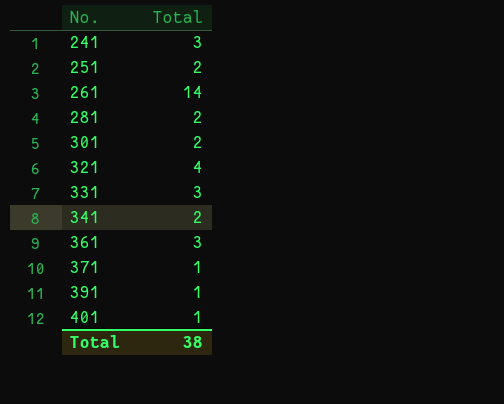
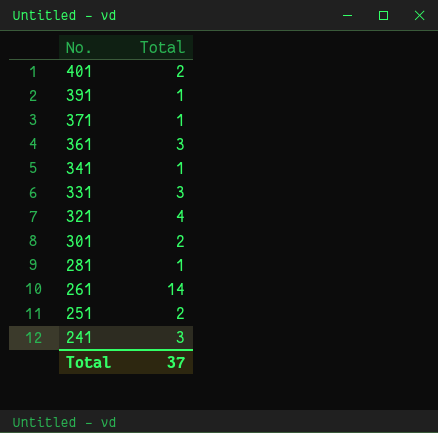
row order: No. ascending -> No. descending
401 | Total: 1 -> 2
341 | Total: 2 -> 1
281 | Total: 2 -> 1
Total | Total: 38 -> 37

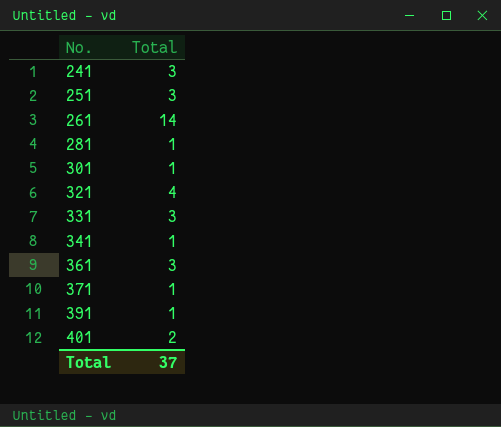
row order: No. descending -> No. ascending
251 | Total: 2 -> 3
301 | Total: 2 -> 1

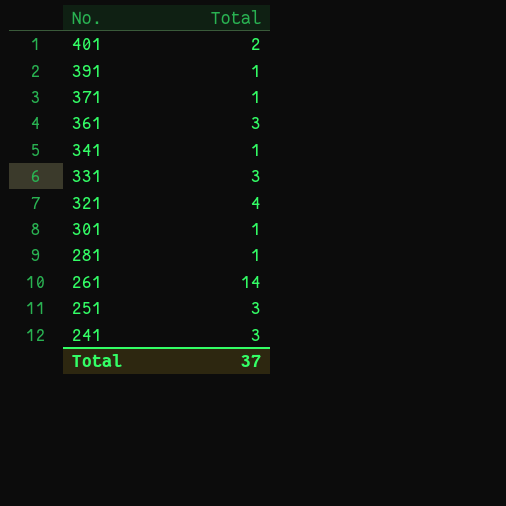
row order: No. ascending -> No. descending

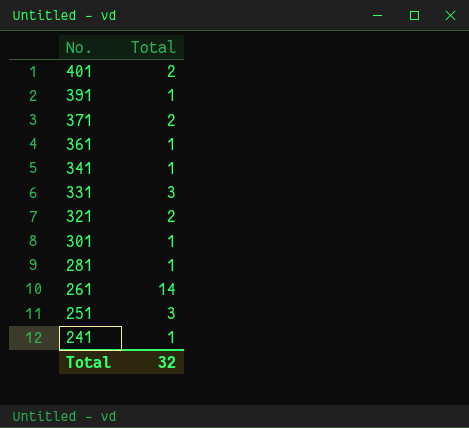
371 | Total: 1 -> 2
361 | Total: 3 -> 1
321 | Total: 4 -> 2
241 | Total: 3 -> 1
Total | Total: 37 -> 32

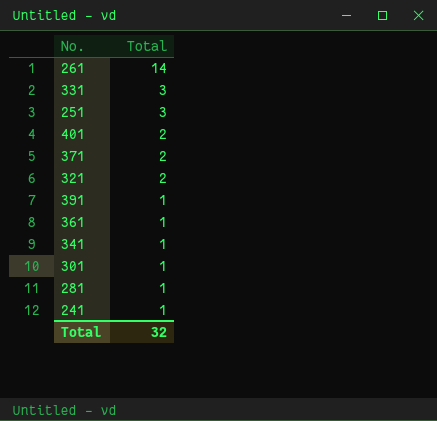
row order: No. descending -> Total descending

